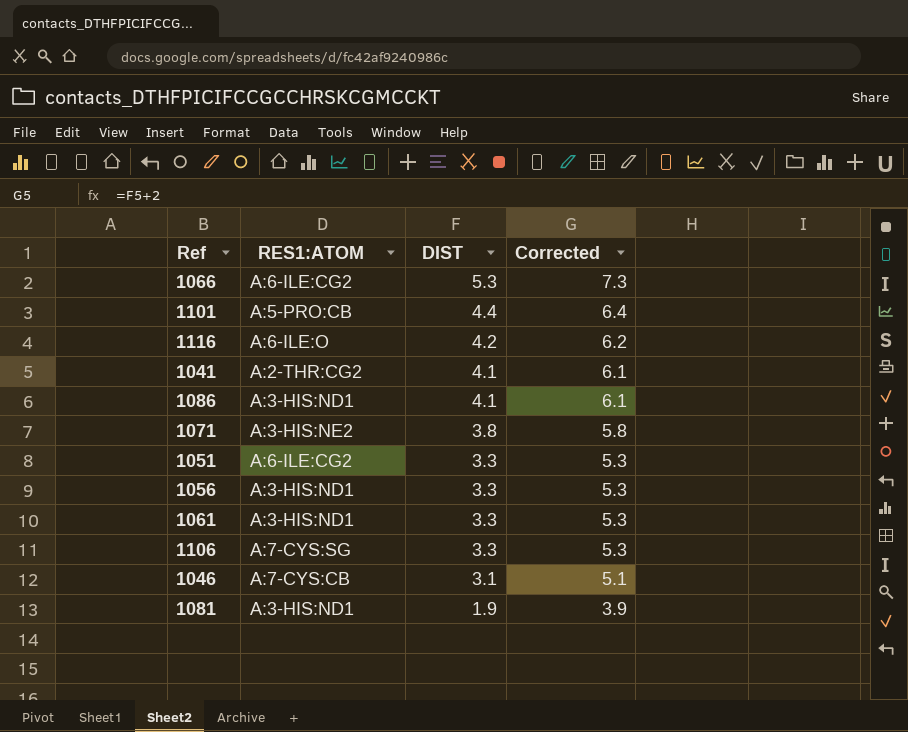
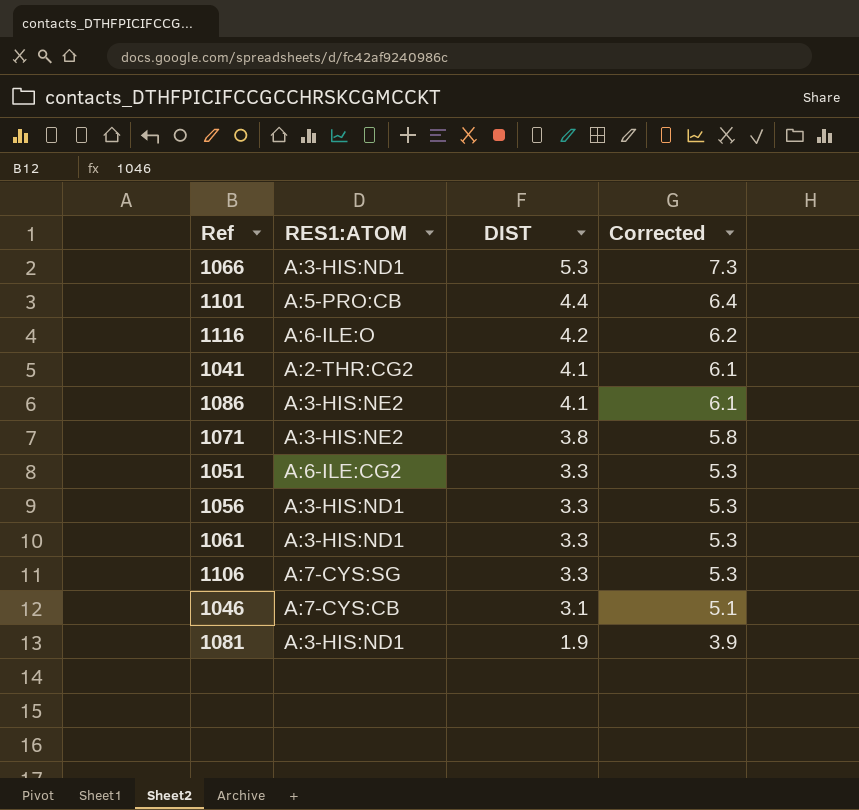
1066 | RES1:ATOM: A:6-ILE:CG2 -> A:3-HIS:ND1
1086 | RES1:ATOM: A:3-HIS:ND1 -> A:3-HIS:NE2

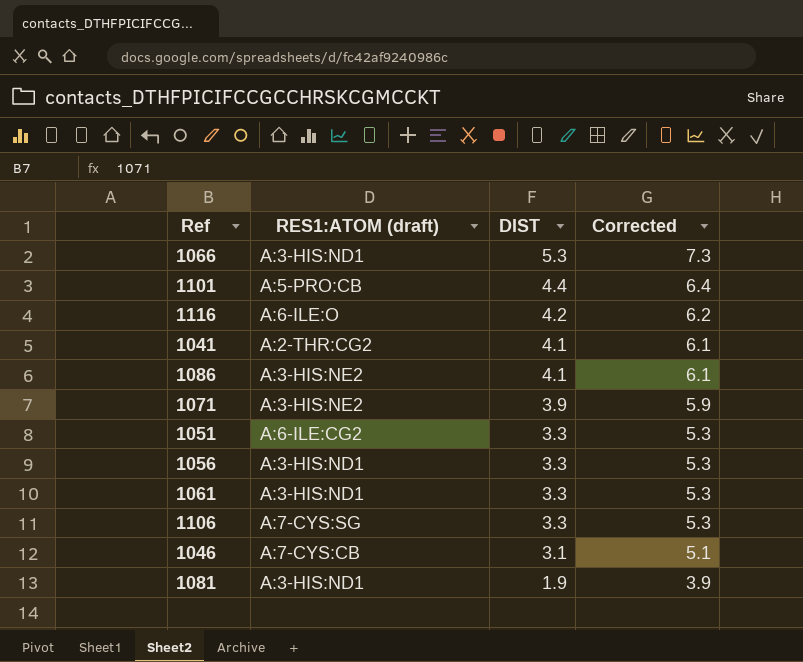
column name: RES1:ATOM -> RES1:ATOM (draft)
1071 | DIST: 3.8 -> 3.9
1071 | Corrected: 5.8 -> 5.9

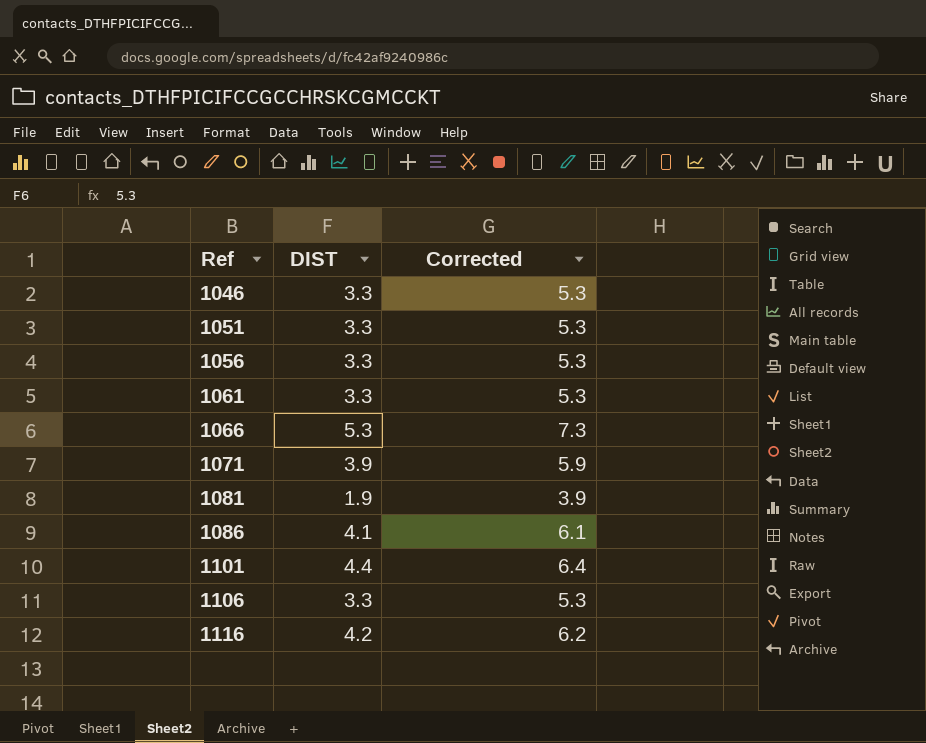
row order: DIST descending -> Ref ascending
column RES1:ATOM (draft) | position: 2 -> none
row 1041: A:2-THR:CG2 | 4.1 | 6.1 -> none
1046 | DIST: 3.1 -> 3.3
1046 | Corrected: 5.1 -> 5.3

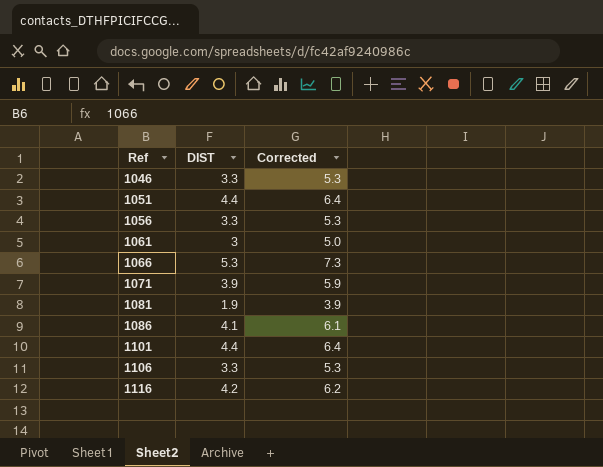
1051 | DIST: 3.3 -> 4.4
1051 | Corrected: 5.3 -> 6.4
1061 | DIST: 3.3 -> 3
1061 | Corrected: 5.3 -> 5.0

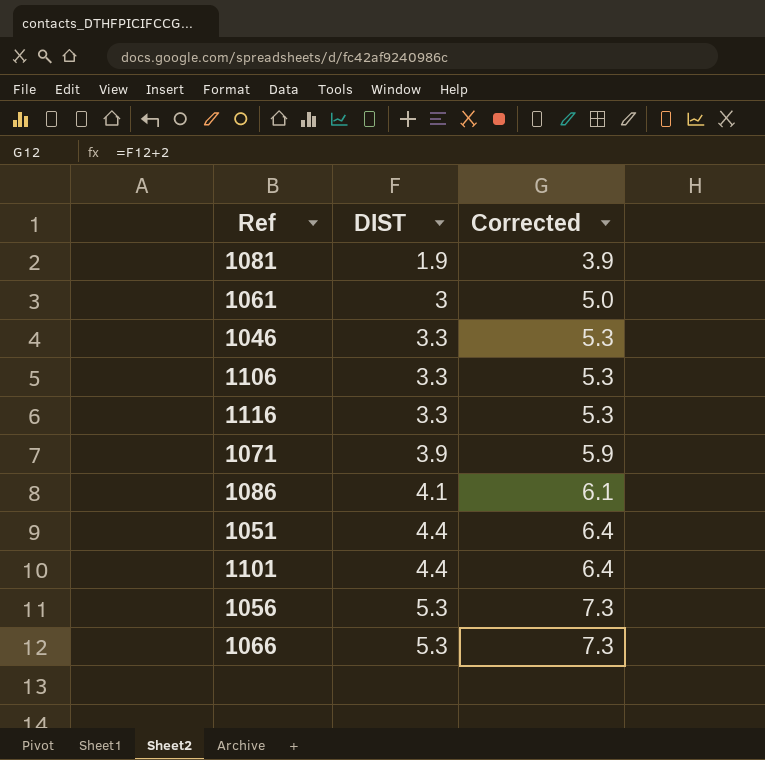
row order: Ref ascending -> DIST ascending
1116 | DIST: 4.2 -> 3.3
1116 | Corrected: 6.2 -> 5.3
1056 | DIST: 3.3 -> 5.3
1056 | Corrected: 5.3 -> 7.3

